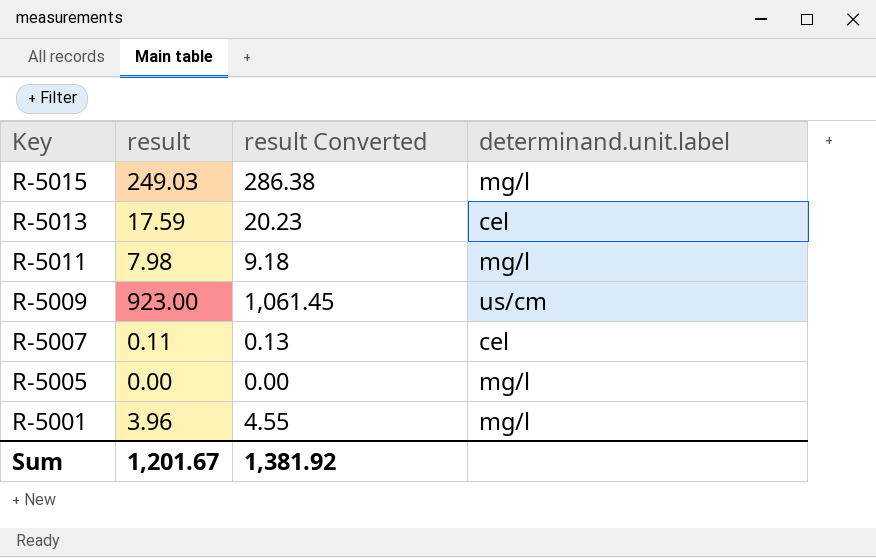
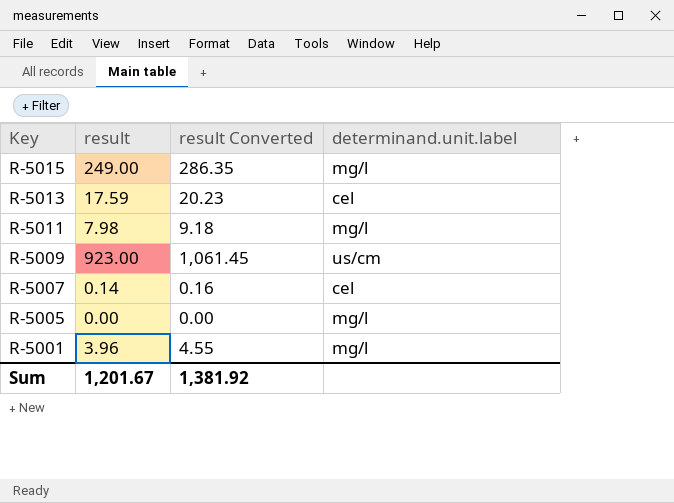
R-5015 | result: 249.03 -> 249.00
R-5015 | result Converted: 286.38 -> 286.35
R-5007 | result: 0.11 -> 0.14
R-5007 | result Converted: 0.13 -> 0.16

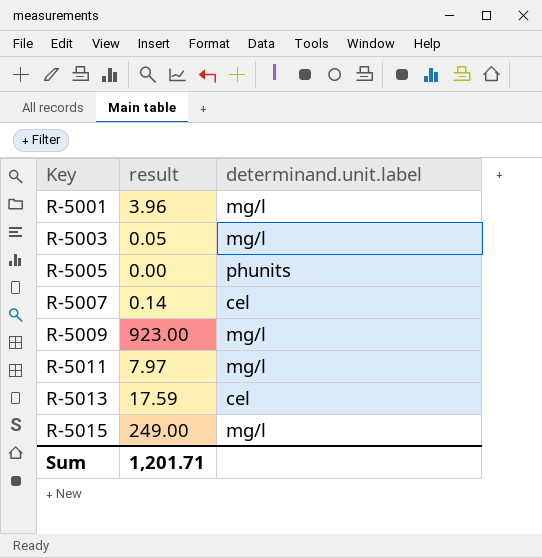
row order: Key descending -> Key ascending
column result Converted | formula: [result] * 1.15 -> none
row R-5003: none -> 0.05 | mg/l
R-5005 | determinand.unit.label: mg/l -> phunits
R-5009 | determinand.unit.label: us/cm -> mg/l
R-5011 | result: 7.98 -> 7.97
Sum | result: 1,201.67 -> 1,201.71

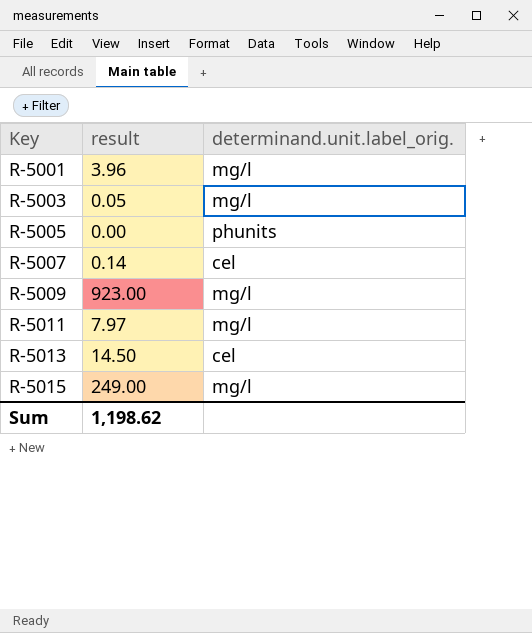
column name: determinand.unit.label -> determinand.unit.label_orig.
R-5013 | result: 17.59 -> 14.50
Sum | result: 1,201.71 -> 1,198.62

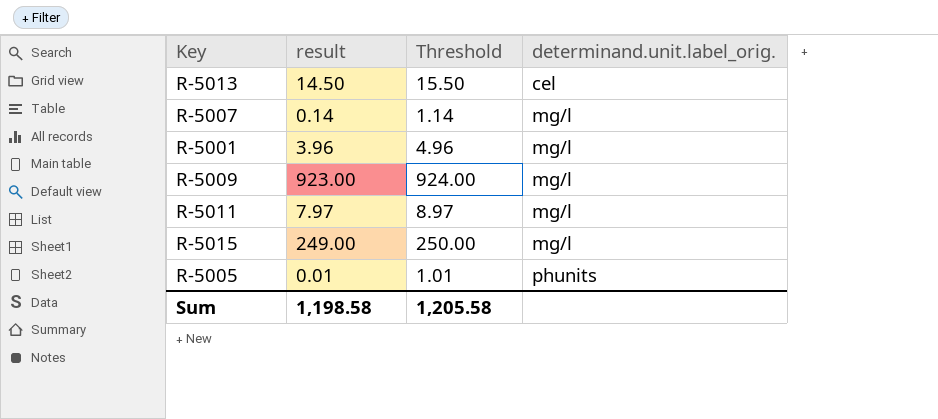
row order: Key ascending -> determinand.unit.label_orig. ascending
column Threshold | formula: none -> [result] + 1
row R-5003: 0.05 | mg/l -> none
R-5007 | determinand.unit.label_orig.: cel -> mg/l
R-5005 | result: 0.00 -> 0.01
Sum | result: 1,198.62 -> 1,198.58

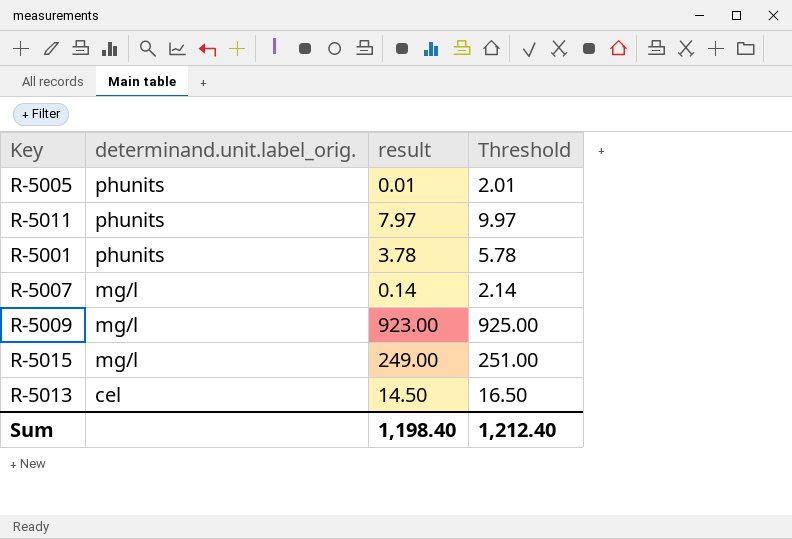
row order: determinand.unit.label_orig. ascending -> determinand.unit.label_orig. descending
column determinand.unit.label_orig. | position: 4 -> 2
column Threshold | formula: [result] + 1 -> [result] + 2
R-5011 | determinand.unit.label_orig.: mg/l -> phunits
R-5001 | determinand.unit.label_orig.: mg/l -> phunits
R-5001 | result: 3.96 -> 3.78
Sum | result: 1,198.58 -> 1,198.40
Sum | Threshold: 1,205.58 -> 1,212.40

